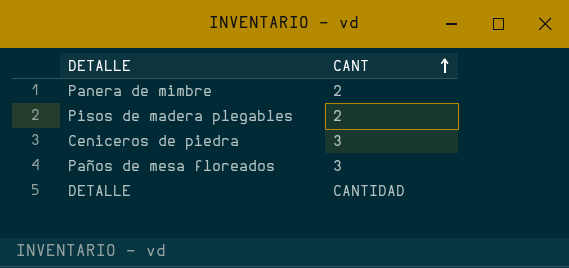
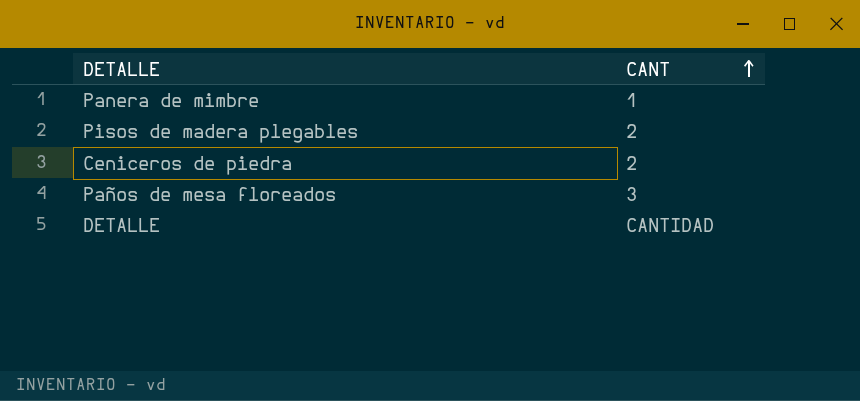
Panera de mimbre | CANT: 2 -> 1
Ceniceros de piedra | CANT: 3 -> 2

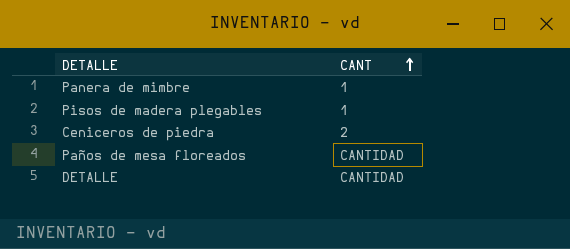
Pisos de madera plegables | CANT: 2 -> 1
Paños de mesa floreados | CANT: 3 -> CANTIDAD

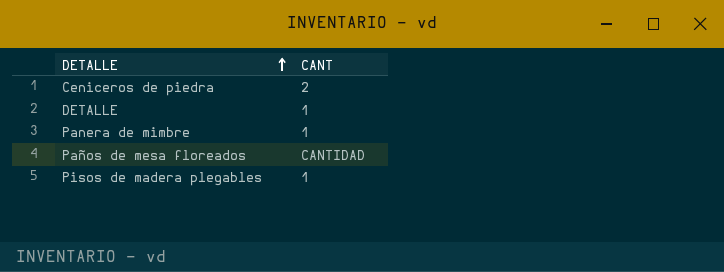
row order: CANT ascending -> DETALLE ascending
DETALLE | CANT: CANTIDAD -> 1

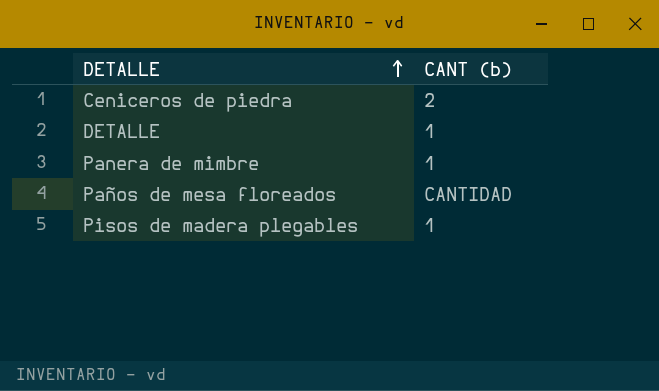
column name: CANT -> CANT (b)

